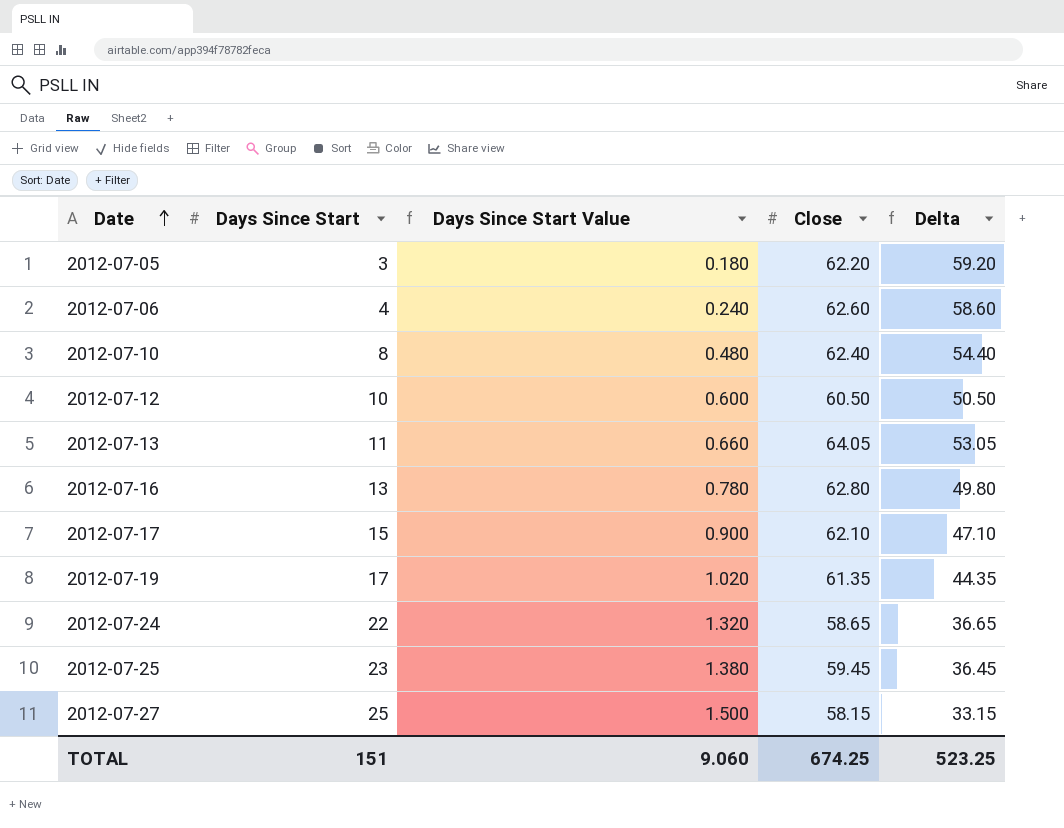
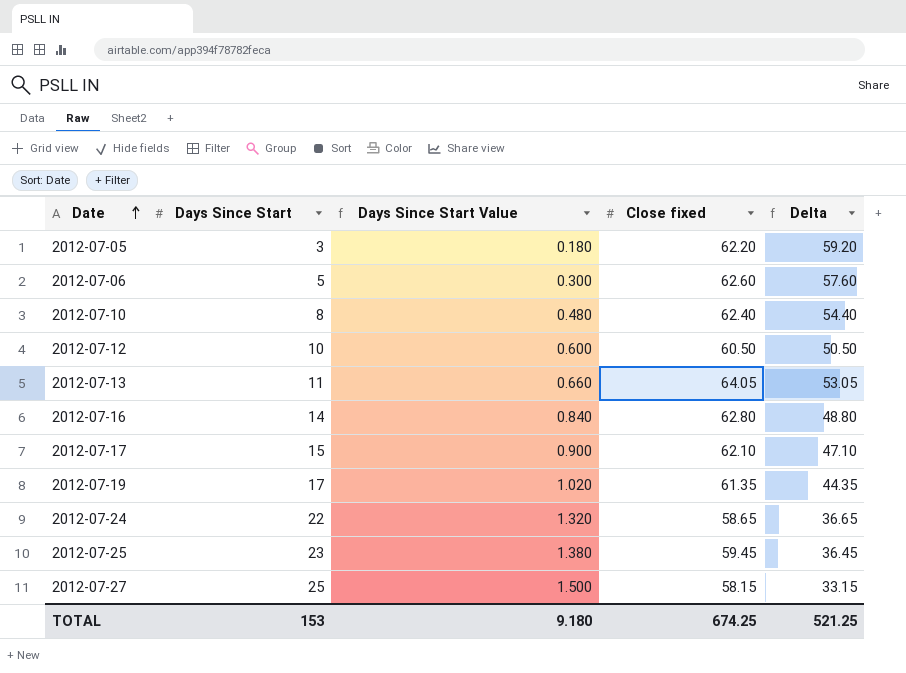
column name: Close -> Close fixed
2012-07-06 | Days Since Start: 4 -> 5
2012-07-06 | Days Since Start Value: 0.240 -> 0.300
2012-07-06 | Delta: 58.60 -> 57.60
2012-07-16 | Days Since Start: 13 -> 14
2012-07-16 | Days Since Start Value: 0.780 -> 0.840
2012-07-16 | Delta: 49.80 -> 48.80
TOTAL | Days Since Start: 151 -> 153
TOTAL | Days Since Start Value: 9.060 -> 9.180
TOTAL | Delta: 523.25 -> 521.25

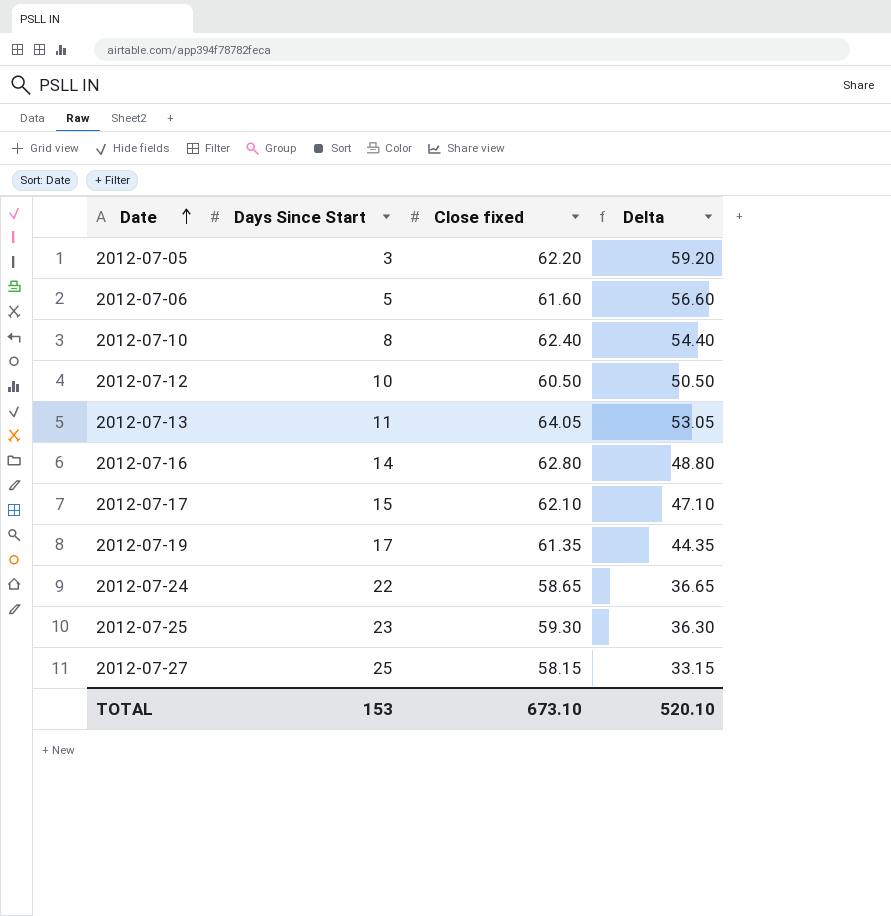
column Days Since Start Value | formula: [Days Since Start] * 0.06 -> none
2012-07-06 | Close fixed: 62.60 -> 61.60
2012-07-06 | Delta: 57.60 -> 56.60
2012-07-25 | Close fixed: 59.45 -> 59.30
2012-07-25 | Delta: 36.45 -> 36.30
TOTAL | Close fixed: 674.25 -> 673.10
TOTAL | Delta: 521.25 -> 520.10

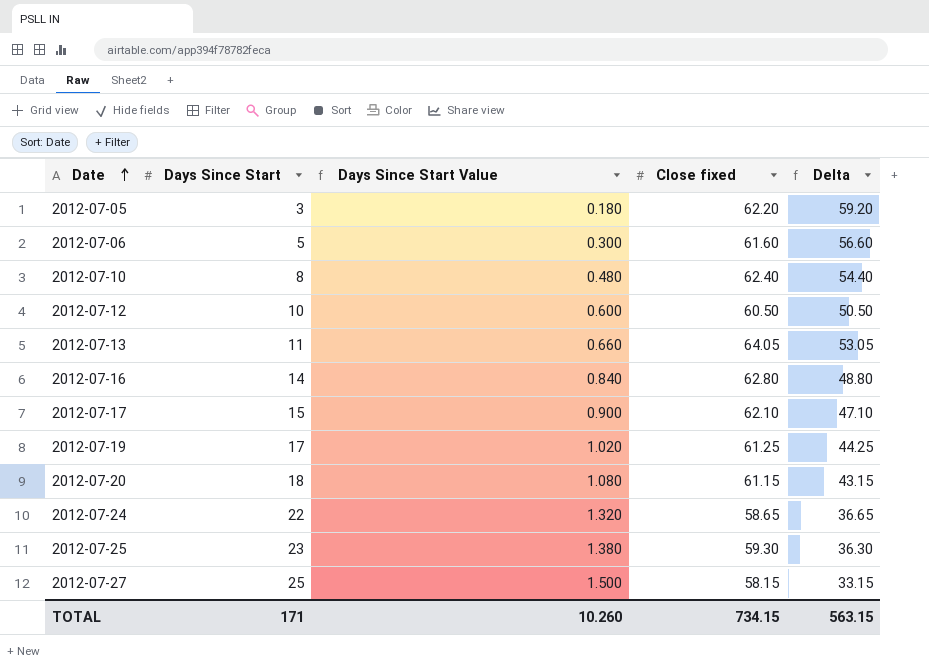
column Days Since Start Value | formula: none -> [Days Since Start] * 0.06
2012-07-19 | Close fixed: 61.35 -> 61.25
2012-07-19 | Delta: 44.35 -> 44.25
row 2012-07-20: none -> 18 | 1.080 | 61.15 | 43.15
TOTAL | Days Since Start: 153 -> 171
TOTAL | Close fixed: 673.10 -> 734.15
TOTAL | Delta: 520.10 -> 563.15

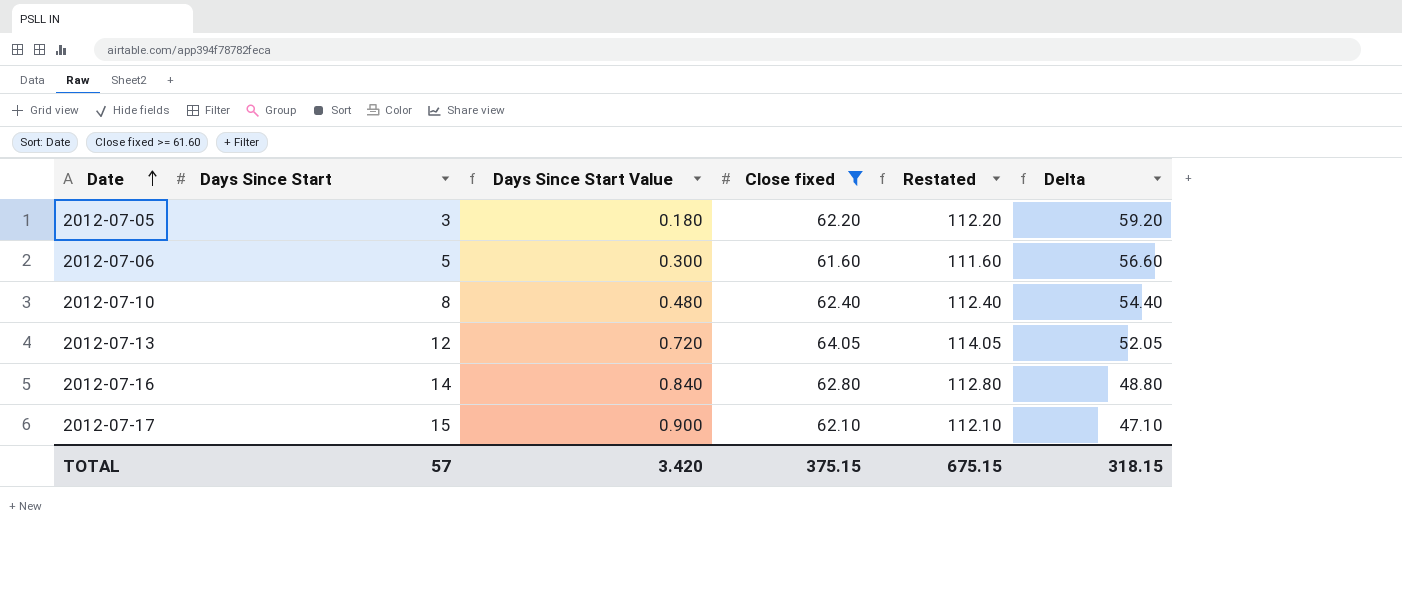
filter: none -> Close fixed >= 61.60
column Restated | formula: none -> [Close fixed] + 50
2012-07-13 | Days Since Start: 11 -> 12
2012-07-13 | Days Since Start Value: 0.660 -> 0.720
2012-07-13 | Delta: 53.05 -> 52.05
TOTAL | Days Since Start: 171 -> 57
TOTAL | Days Since Start Value: 10.260 -> 3.420
TOTAL | Close fixed: 734.15 -> 375.15
TOTAL | Delta: 563.15 -> 318.15

